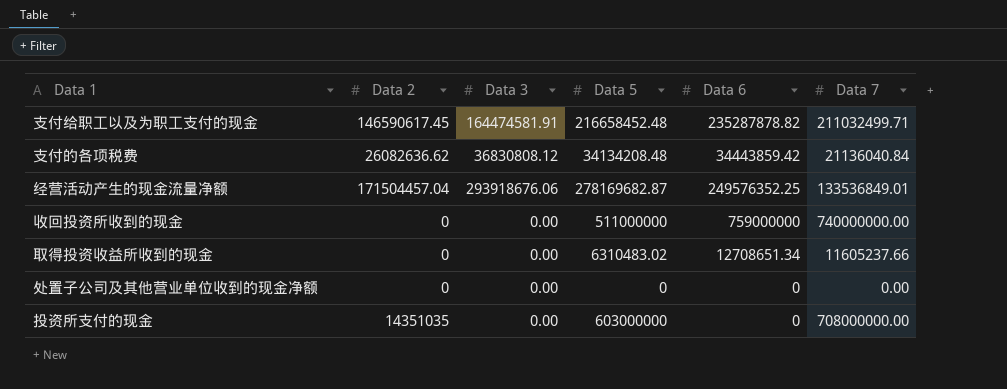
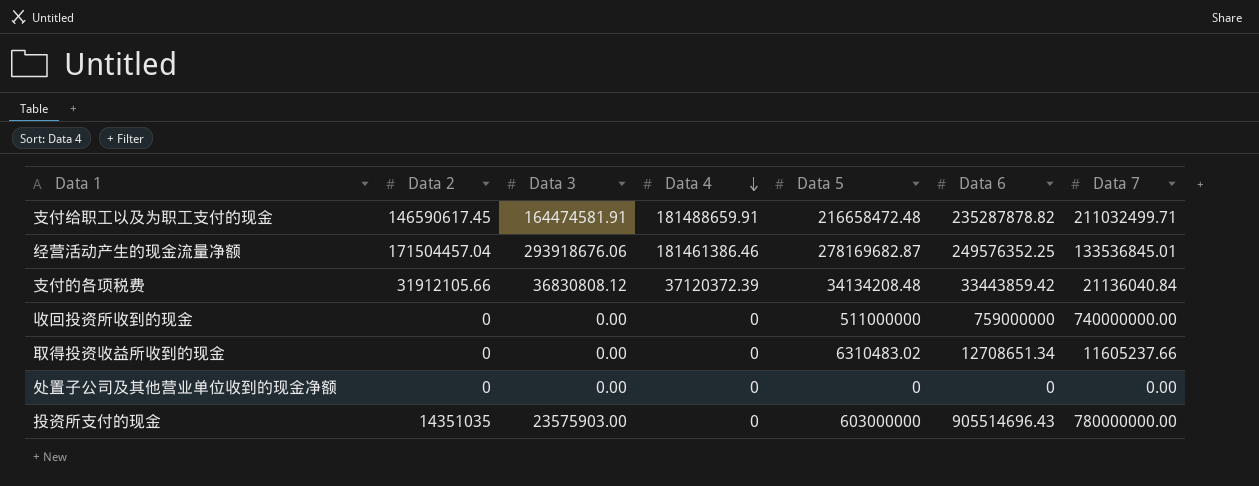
row order: none -> Data 4 descending
column Data 4 | position: none -> 4
支付给职工以及为职工支付的现金 | Data 5: 216658452.48 -> 216658472.48
经营活动产生的现金流量净额 | Data 7: 133536849.01 -> 133536845.01
支付的各项税费 | Data 2: 26082636.62 -> 31912105.66
支付的各项税费 | Data 6: 34443859.42 -> 33443859.42
投资所支付的现金 | Data 3: 0.00 -> 23575903.00
投资所支付的现金 | Data 6: 0 -> 905514696.43
投资所支付的现金 | Data 7: 708000000.00 -> 780000000.00

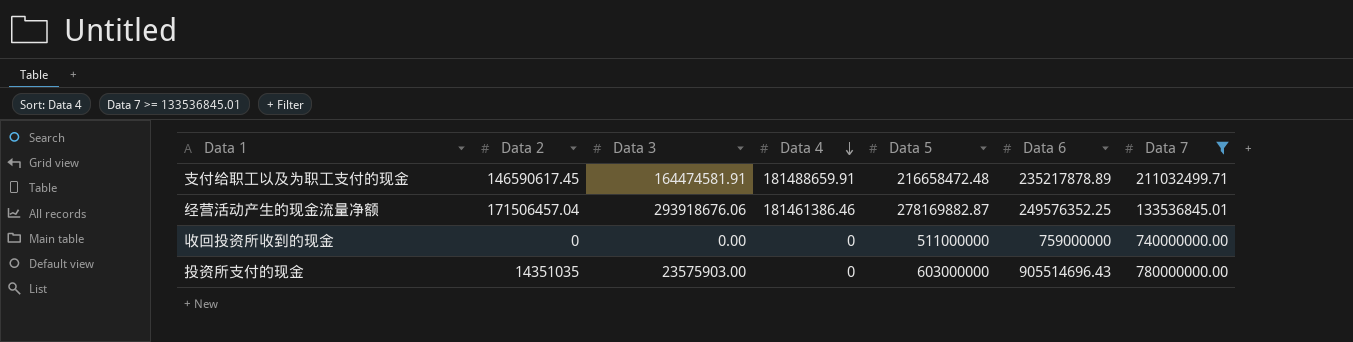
filter: none -> Data 7 >= 133536845.01
支付给职工以及为职工支付的现金 | Data 6: 235287878.82 -> 235217878.89
经营活动产生的现金流量净额 | Data 2: 171504457.04 -> 171506457.04
经营活动产生的现金流量净额 | Data 5: 278169682.87 -> 278169882.87

